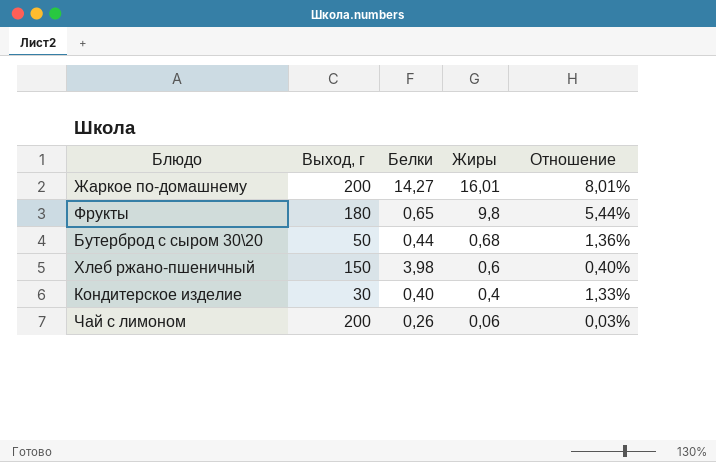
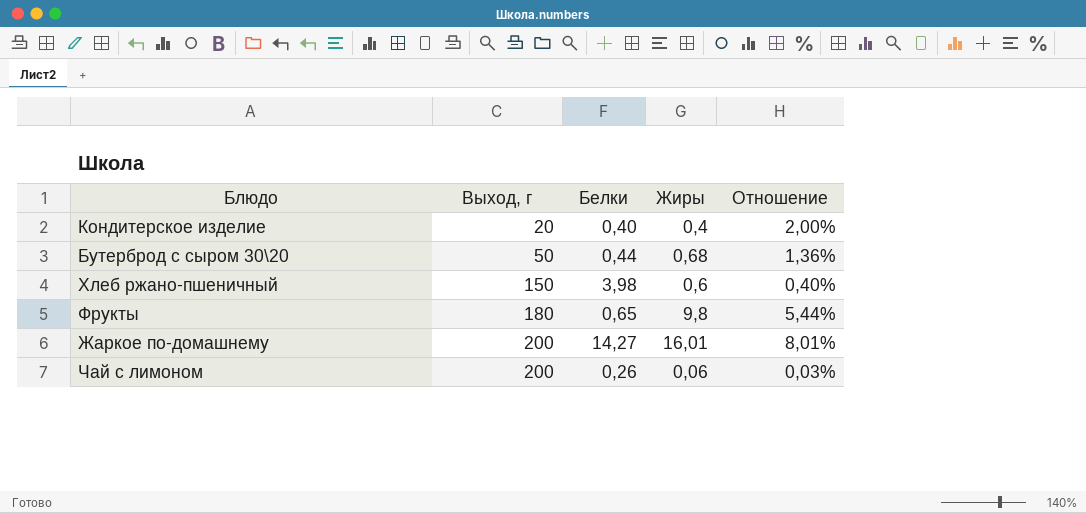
row order: Жиры descending -> Выход, г ascending
Кондитерское изделие | Выход, г: 30 -> 20
Кондитерское изделие | Отношение: 1,33% -> 2,00%

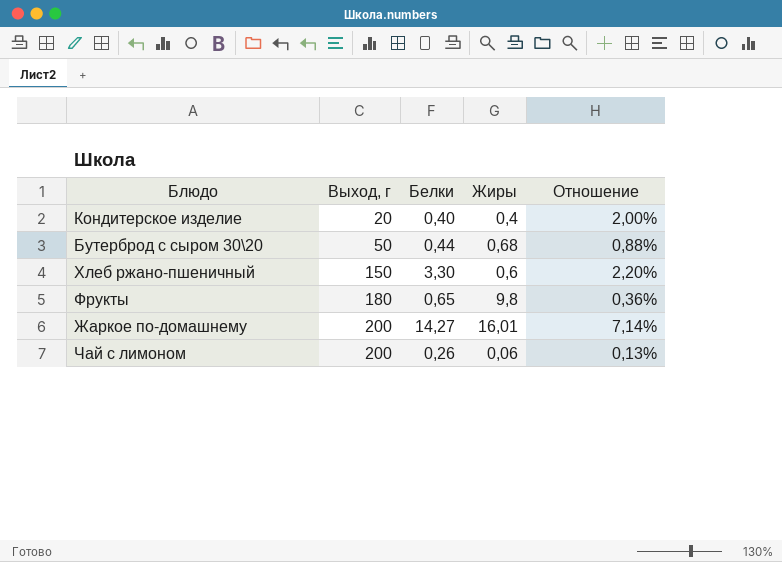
column Отношение | formula: [Жиры] / [Выход, г] -> [Белки] / [Выход, г]
Хлеб ржано-пшеничный | Белки: 3,98 -> 3,30

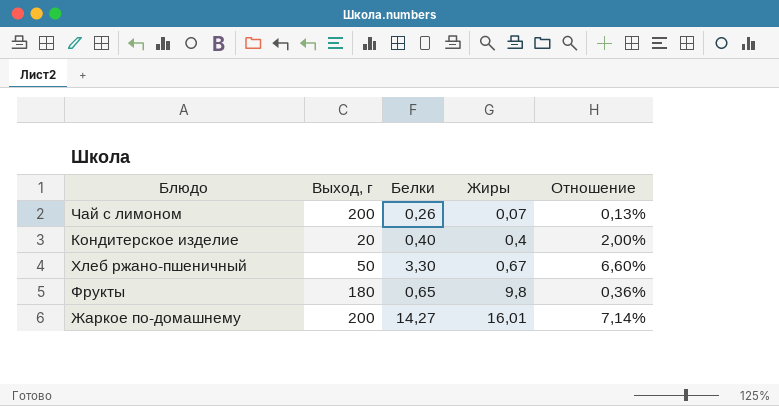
row order: Выход, г ascending -> Жиры ascending
row Бутерброд с сыром 30\20: 50 | 0,44 | 0,68 | 0,88% -> none
Чай с лимоном | Жиры: 0,06 -> 0,07
Хлеб ржано-пшеничный | Выход, г: 150 -> 50
Хлеб ржано-пшеничный | Жиры: 0,6 -> 0,67
Хлеб ржано-пшеничный | Отношение: 2,20% -> 6,60%

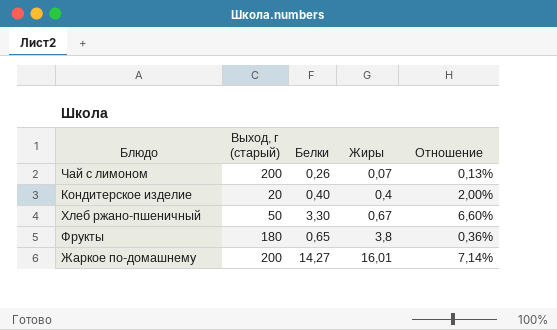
column name: Выход, г -> Выход, г (старый)
Фрукты | Жиры: 9,8 -> 3,8

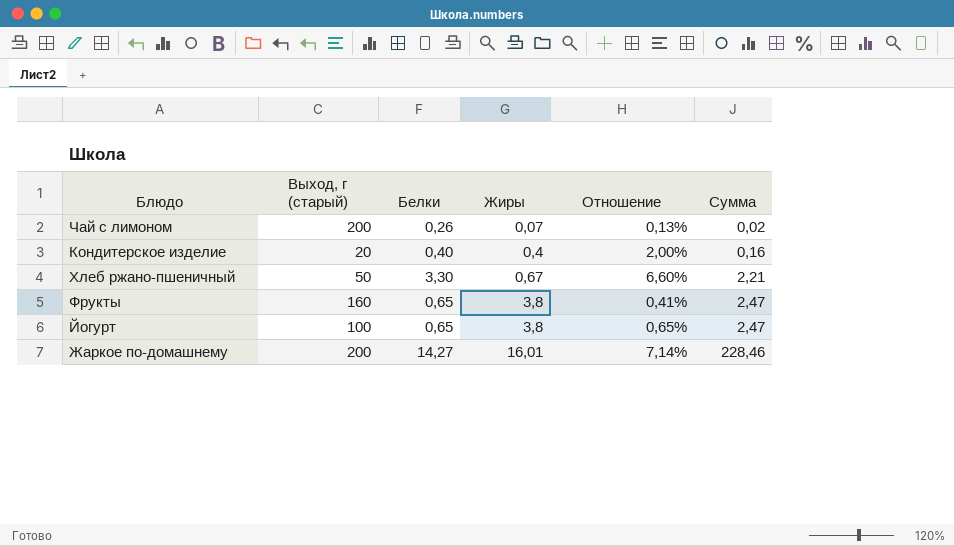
column Сумма | formula: none -> [Белки] * [Жиры]
Фрукты | Выход, г (старый): 180 -> 160
Фрукты | Отношение: 0,36% -> 0,41%
row Йогурт: none -> 100 | 0,65 | 3,8 | 0,65% | 2,47

